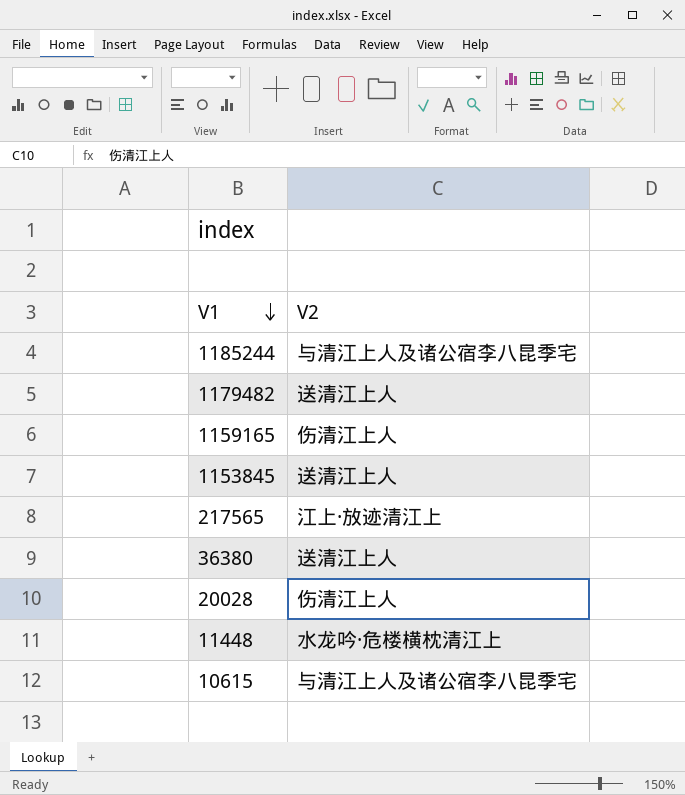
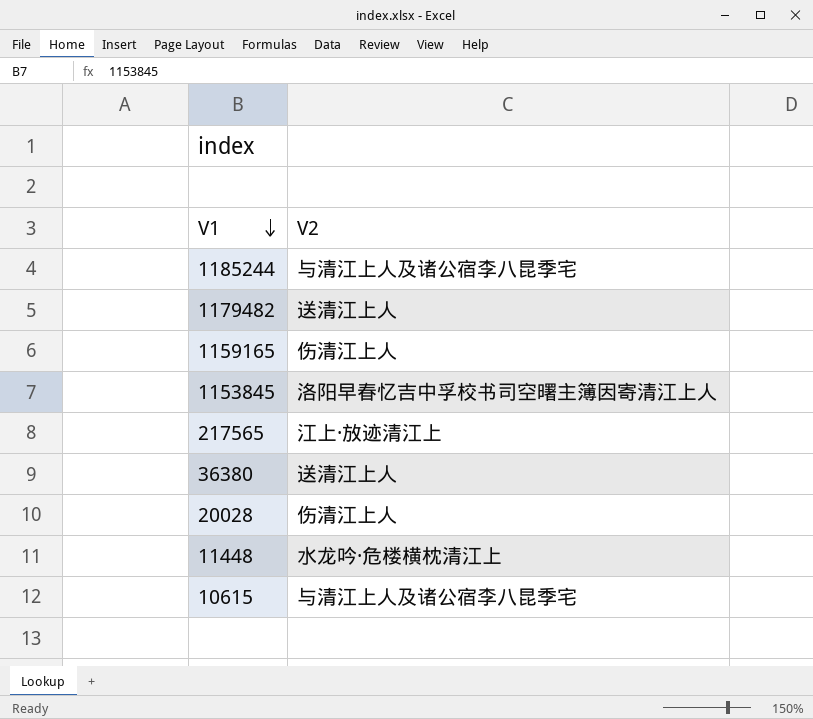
1153845 | V2: 送清江上人 -> 洛阳早春忆吉中孚校书司空曙主簿因寄清江上人

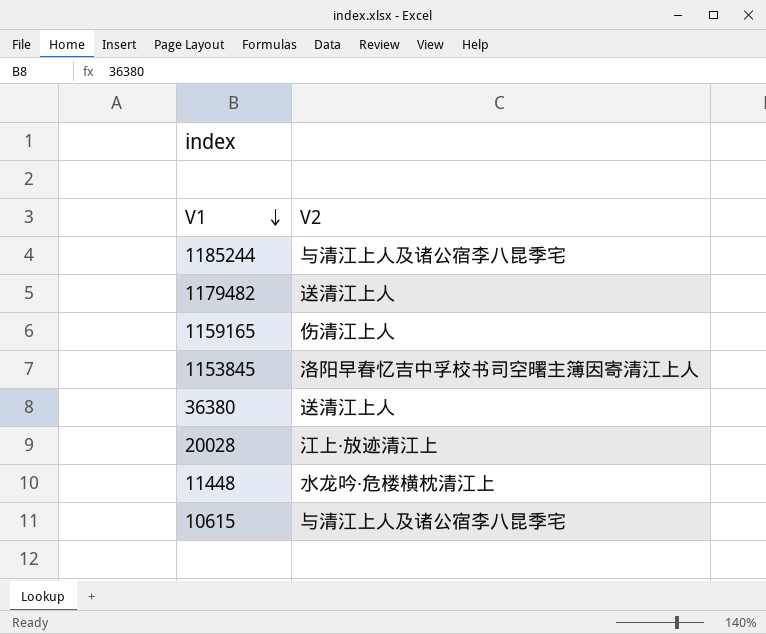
row 217565: 江上·放迹清江上 -> none
20028 | V2: 伤清江上人 -> 江上·放迹清江上

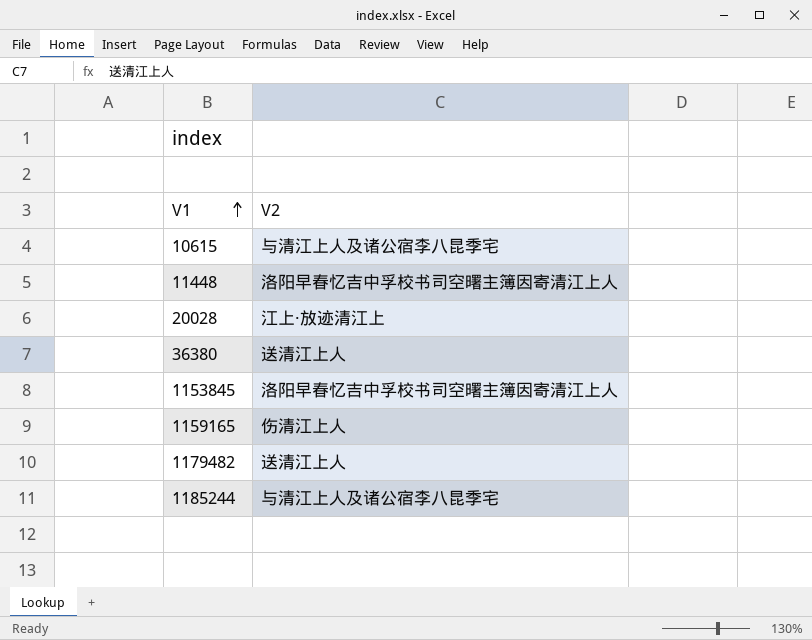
row order: V1 descending -> V1 ascending
11448 | V2: 水龙吟·危楼横枕清江上 -> 洛阳早春忆吉中孚校书司空曙主簿因寄清江上人

